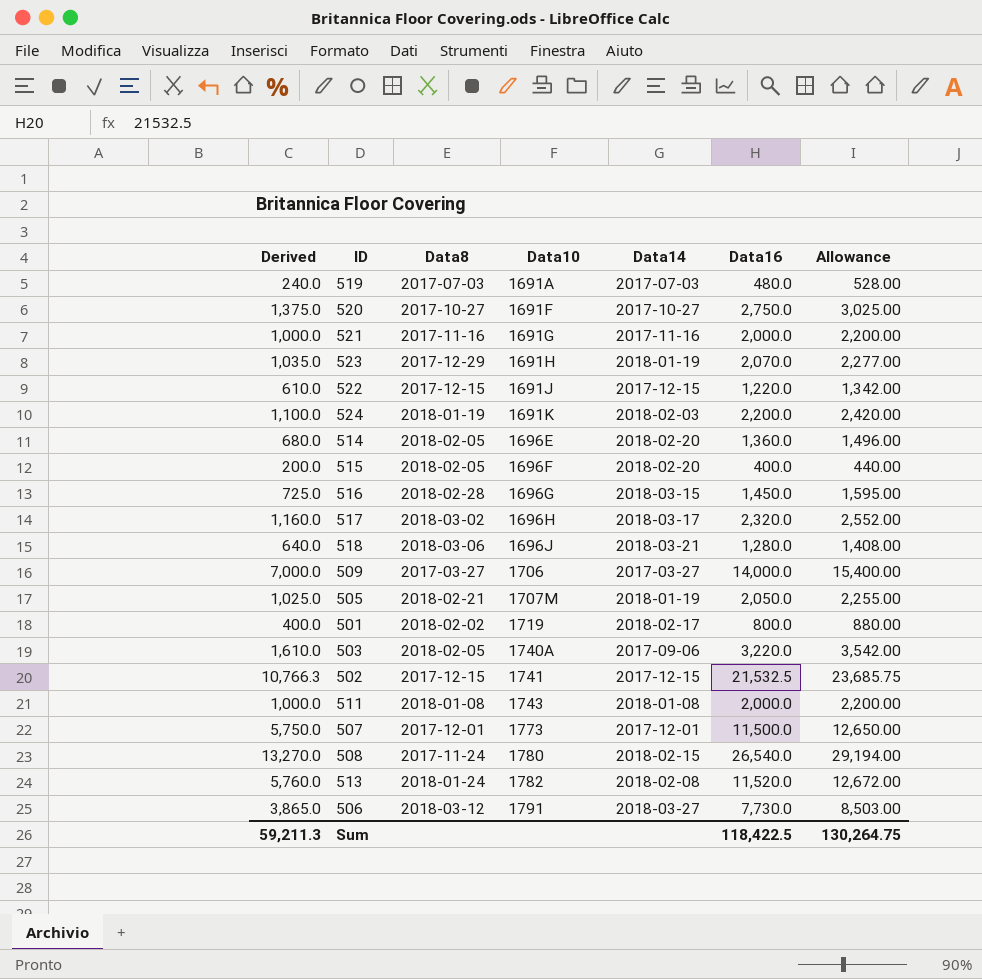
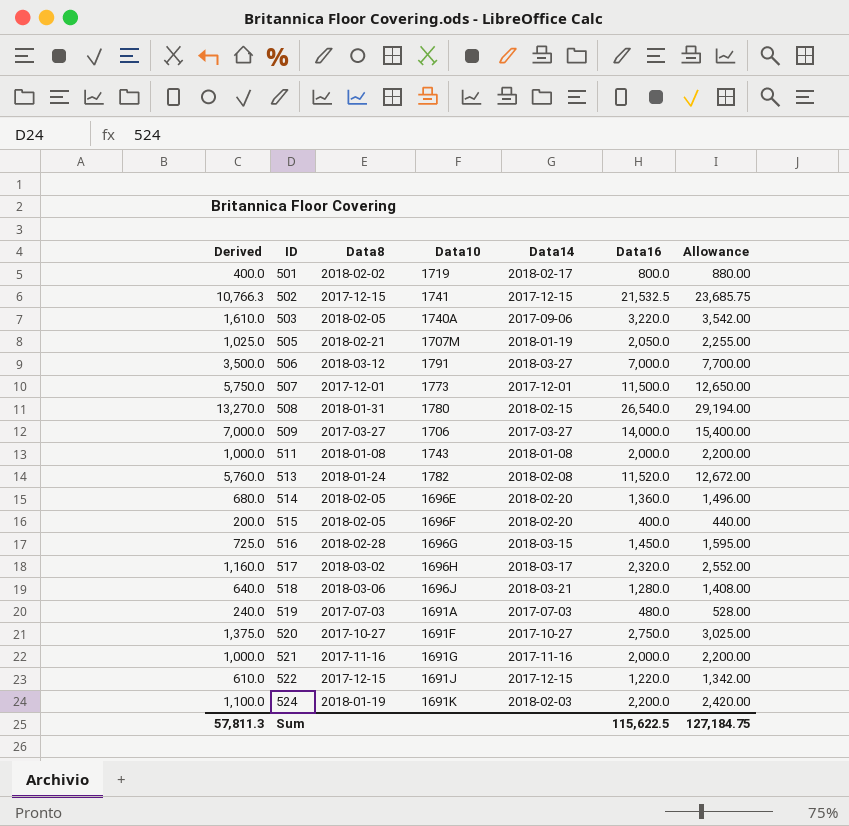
row order: Data10 ascending -> ID ascending
row 523: 1,035.0 | 2017-12-29 | 1691H | 2018-01-19 | 2,070.0 | 2,277.00 -> none
506 | Derived: 3,865.0 -> 3,500.0
506 | Data16: 7,730.0 -> 7,000.0
506 | Allowance: 8,503.00 -> 7,700.00
508 | Data8: 2017-11-24 -> 2018-01-31
Sum | Derived: 59,211.3 -> 57,811.3
Sum | Data16: 118,422.5 -> 115,622.5
Sum | Allowance: 130,264.75 -> 127,184.75

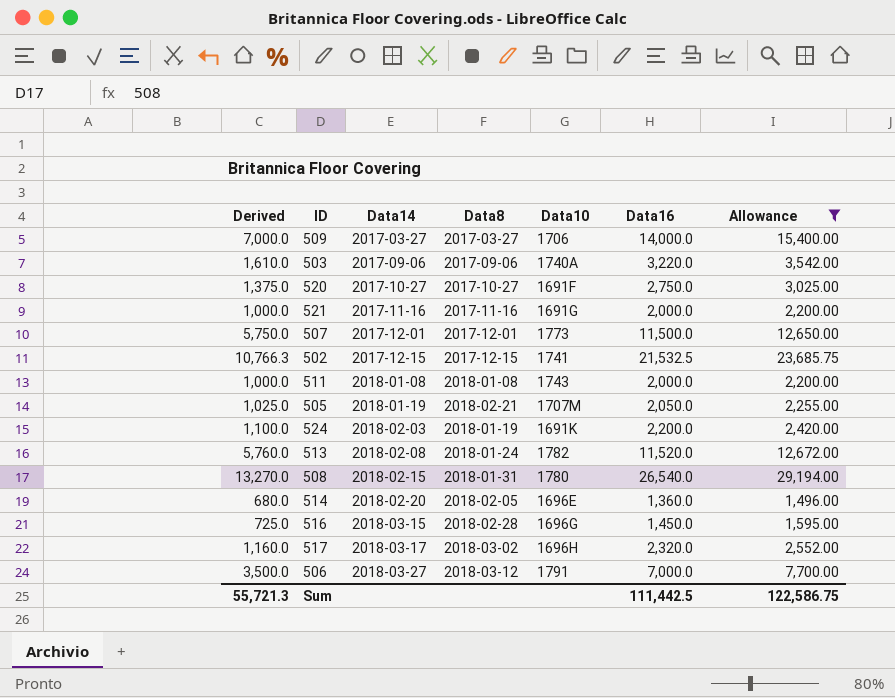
filter: none -> Allowance >= 1,496.00
row order: ID ascending -> Data14 ascending
column Data14 | position: 5 -> 3
503 | Data8: 2018-02-05 -> 2017-09-06
Sum | Derived: 57,811.3 -> 55,721.3
Sum | Data16: 115,622.5 -> 111,442.5
Sum | Allowance: 127,184.75 -> 122,586.75

